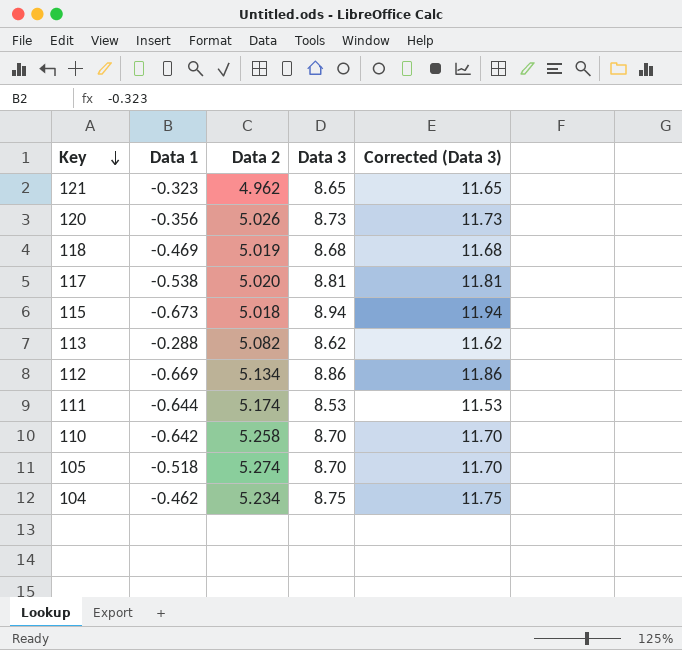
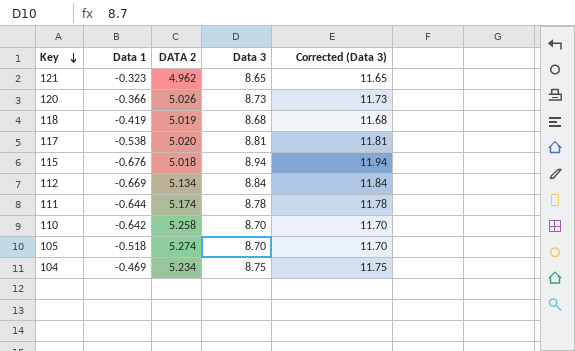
column name: Data 2 -> DATA 2
row 113: -0.288 | 5.082 | 8.62 | 11.62 -> none
120 | Data 1: -0.356 -> -0.366
118 | Data 1: -0.469 -> -0.419
115 | Data 1: -0.673 -> -0.676
112 | Data 3: 8.86 -> 8.84
112 | Corrected (Data 3): 11.86 -> 11.84
111 | Data 3: 8.53 -> 8.78
111 | Corrected (Data 3): 11.53 -> 11.78
104 | Data 1: -0.462 -> -0.469

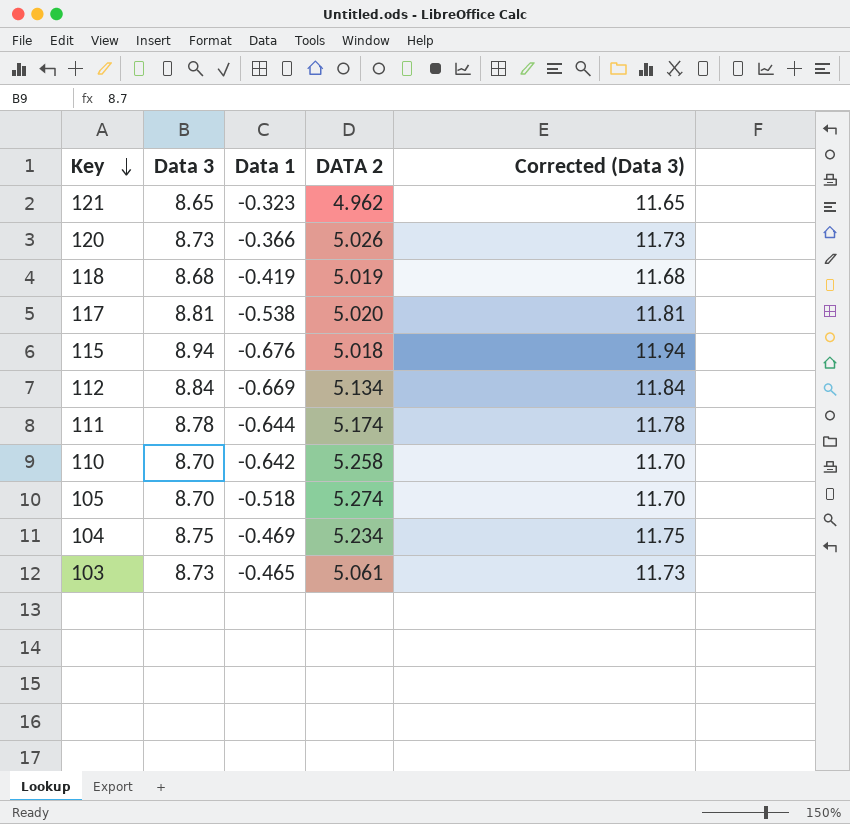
column Data 3 | position: 4 -> 2
row 103: none -> 8.73 | -0.465 | 5.061 | 11.73

